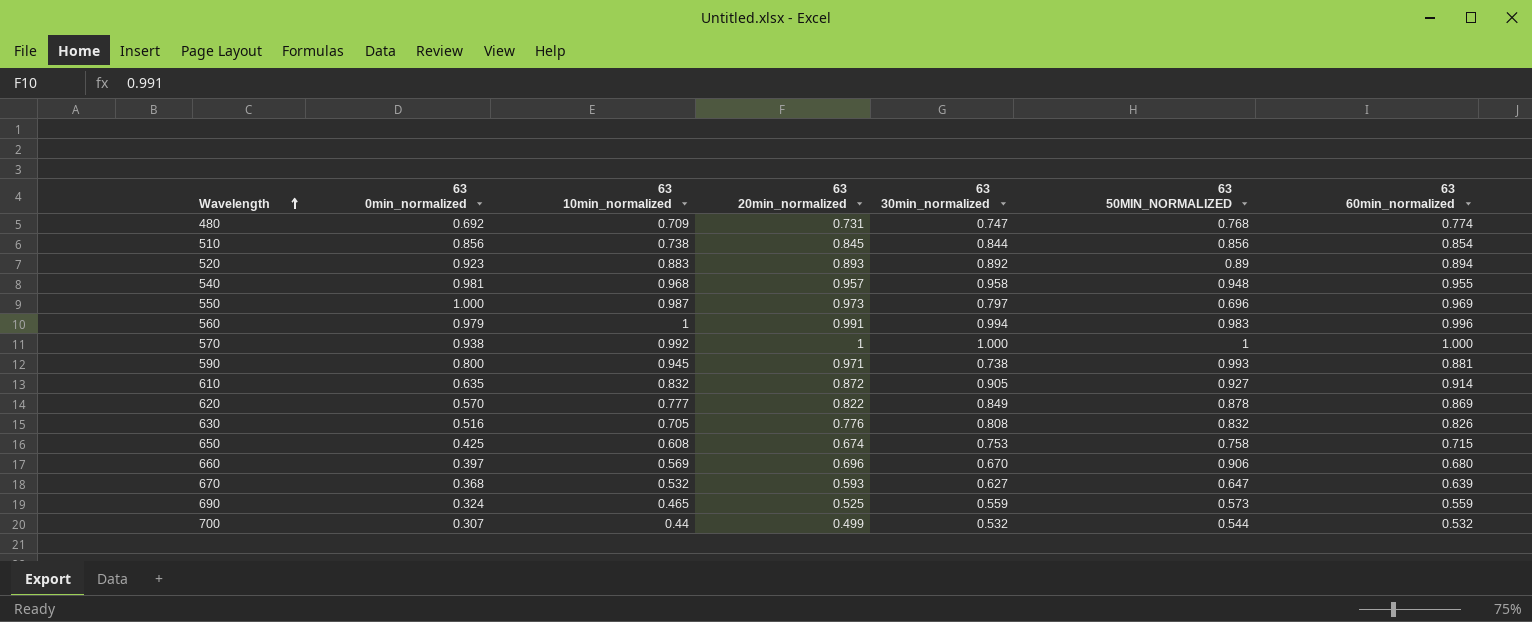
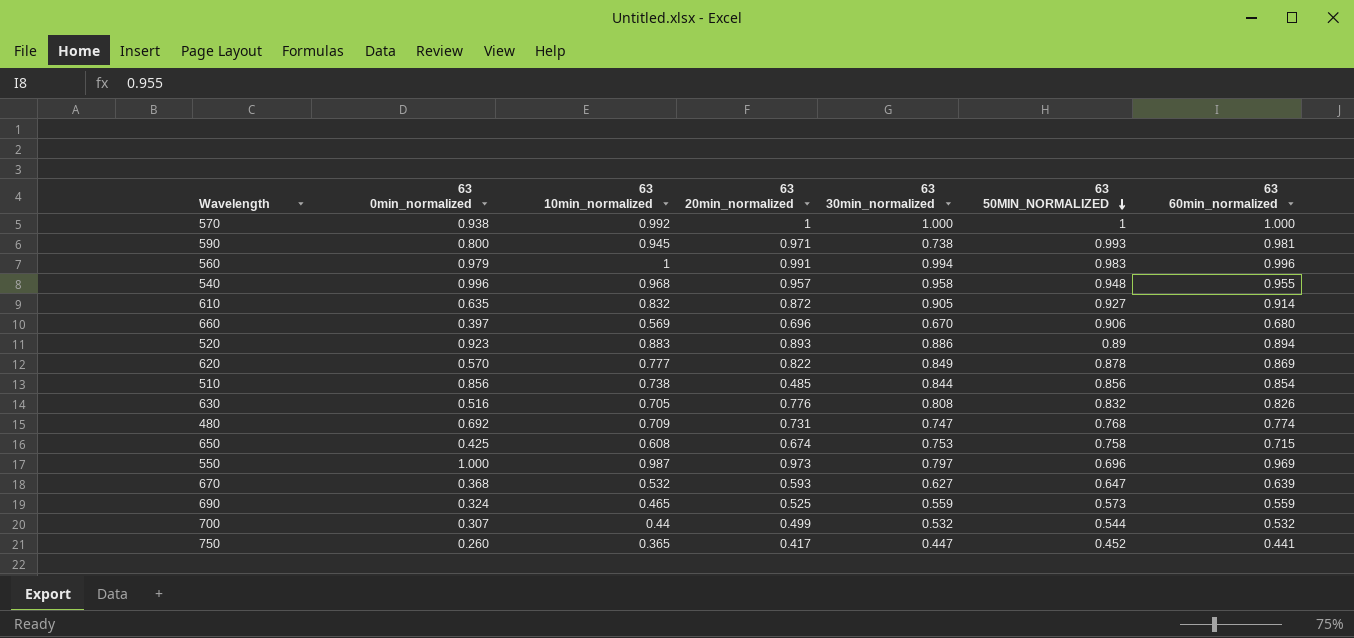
row order: Wavelength ascending -> 63 50MIN_NORMALIZED descending
590 | 63 60min_normalized: 0.881 -> 0.981
540 | 63 0min_normalized: 0.981 -> 0.996
520 | 63 30min_normalized: 0.892 -> 0.886
510 | 63 20min_normalized: 0.845 -> 0.485
row 750: none -> 0.260 | 0.365 | 0.417 | 0.447 | 0.452 | 0.441

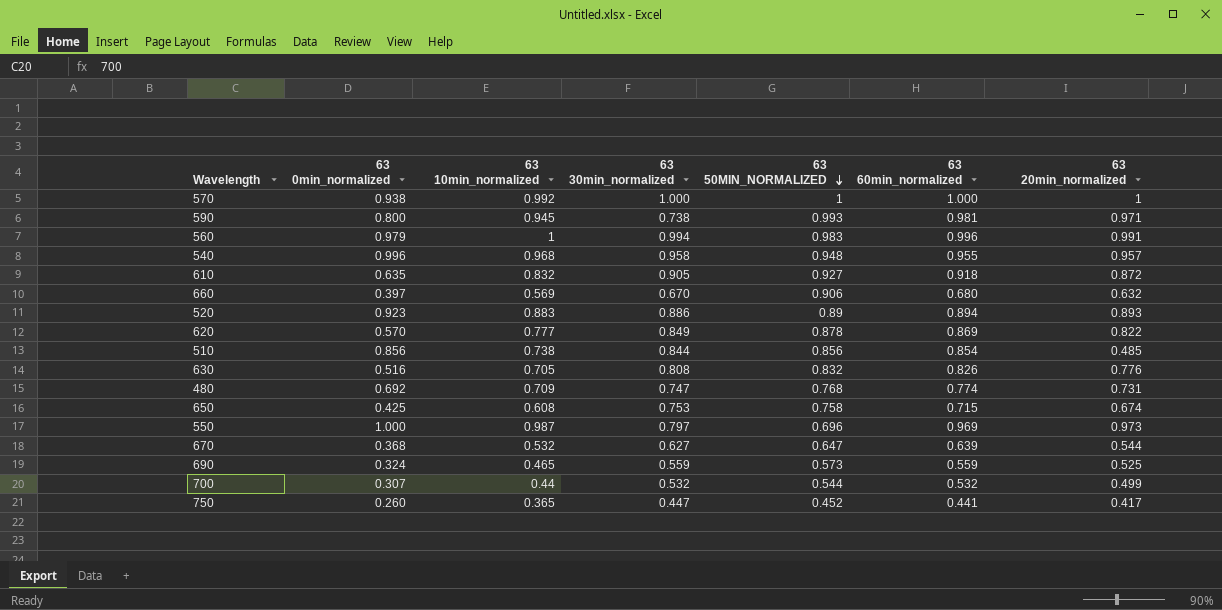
column 63 20min_normalized | position: 4 -> 7
610 | 63 60min_normalized: 0.914 -> 0.918
660 | 63 20min_normalized: 0.696 -> 0.632
670 | 63 20min_normalized: 0.593 -> 0.544

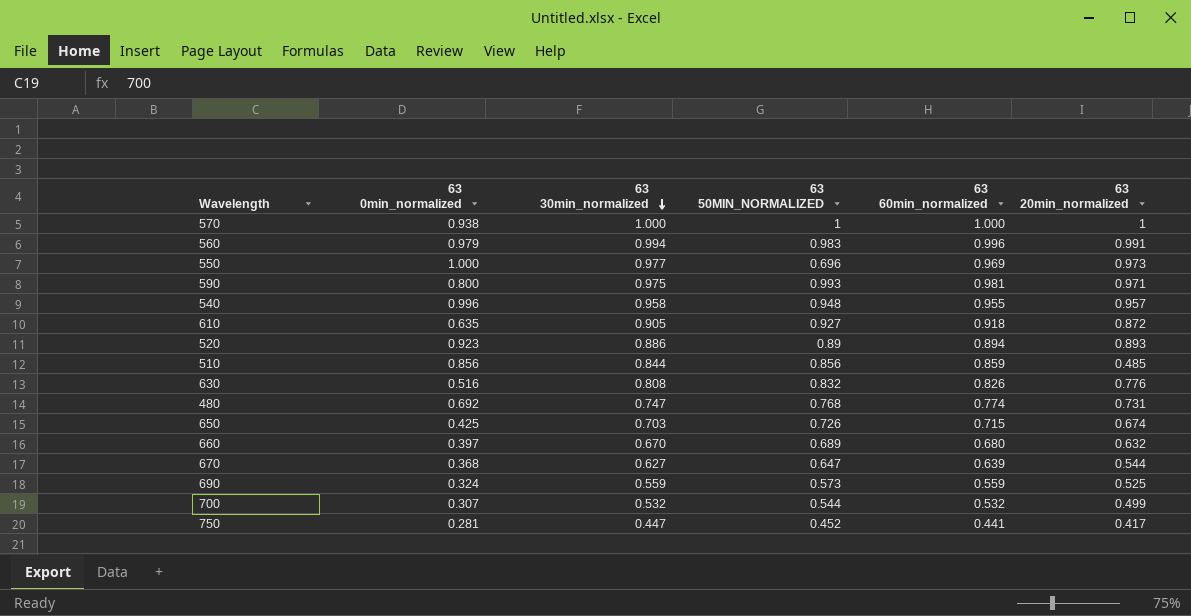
row order: 63 50MIN_NORMALIZED descending -> 63 30min_normalized descending
column 63 10min_normalized | position: 3 -> none
row 620: 0.570 | 0.777 | 0.849 | 0.878 | 0.869 | 0.822 -> none
550 | 63 30min_normalized: 0.797 -> 0.977
590 | 63 30min_normalized: 0.738 -> 0.975
510 | 63 60min_normalized: 0.854 -> 0.859
650 | 63 30min_normalized: 0.753 -> 0.703
650 | 63 50MIN_NORMALIZED: 0.758 -> 0.726
660 | 63 50MIN_NORMALIZED: 0.906 -> 0.689
750 | 63 0min_normalized: 0.260 -> 0.281

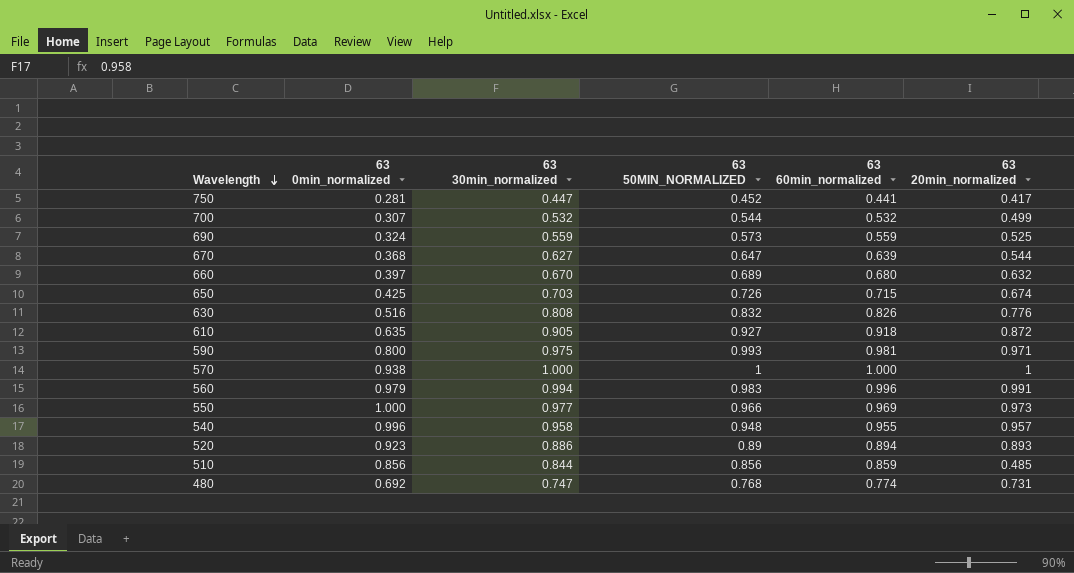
row order: 63 30min_normalized descending -> Wavelength descending
550 | 63 50MIN_NORMALIZED: 0.696 -> 0.966

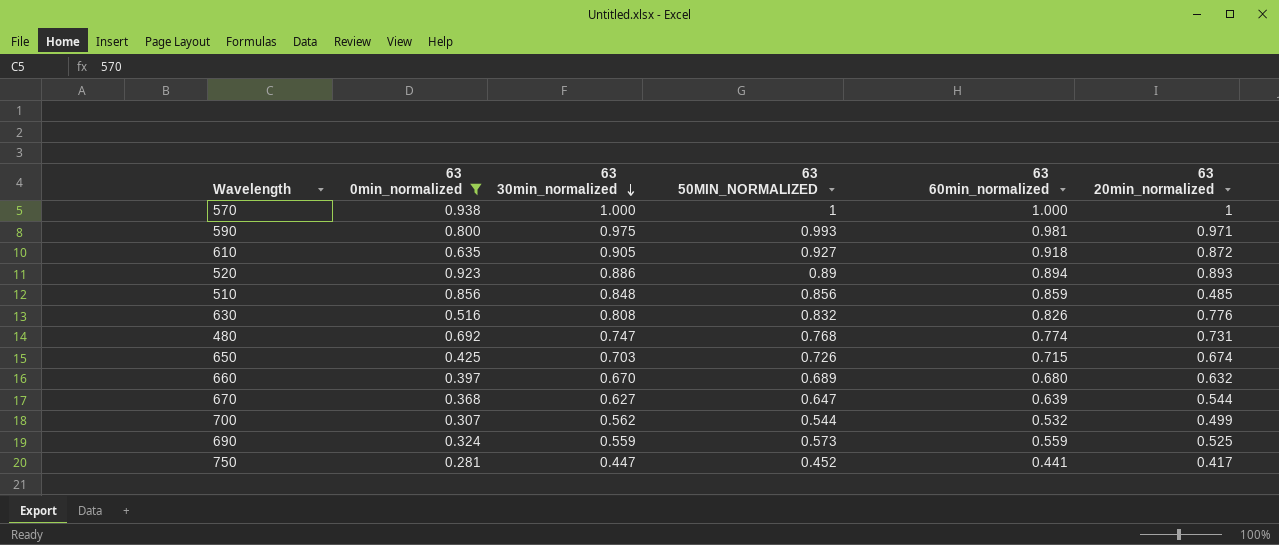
filter: none -> 63 0min_normalized <= 0.938
row order: Wavelength descending -> 63 30min_normalized descending
510 | 63 30min_normalized: 0.844 -> 0.848
700 | 63 30min_normalized: 0.532 -> 0.562

